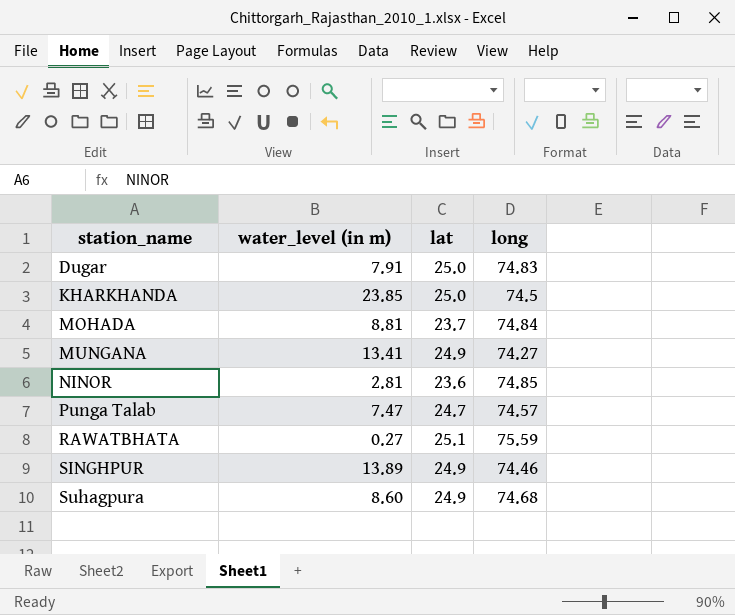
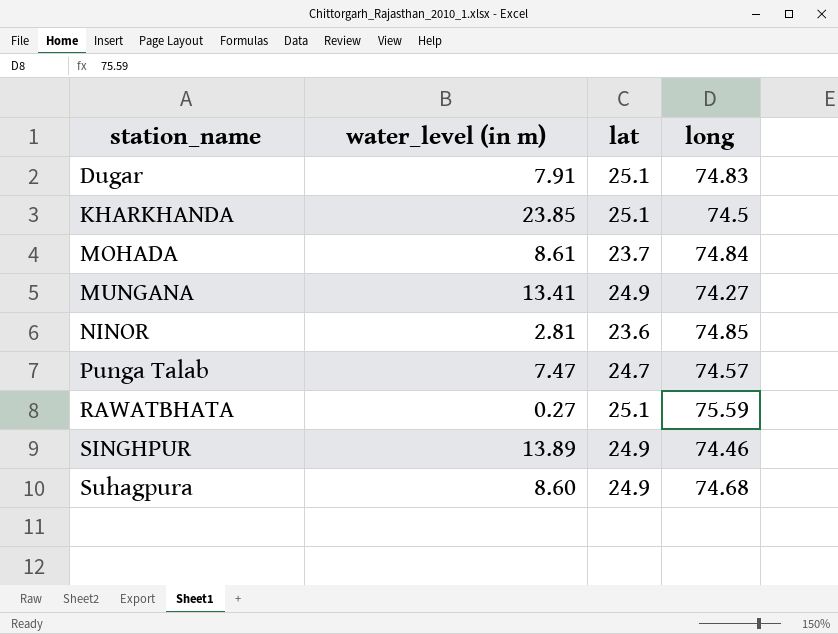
Dugar | lat: 25.0 -> 25.1
KHARKHANDA | lat: 25.0 -> 25.1
MOHADA | water_level (in m): 8.81 -> 8.61

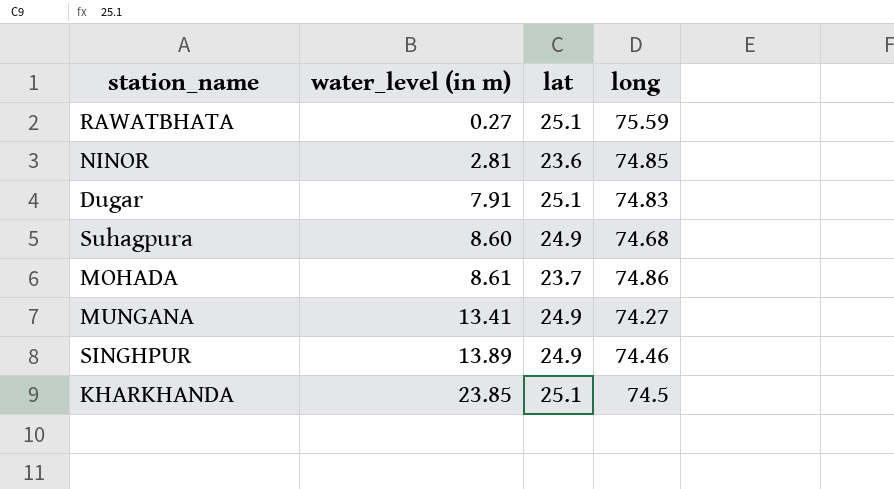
row order: station_name ascending -> water_level (in m) ascending
row Punga Talab: 7.47 | 24.7 | 74.57 -> none
MOHADA | long: 74.84 -> 74.86

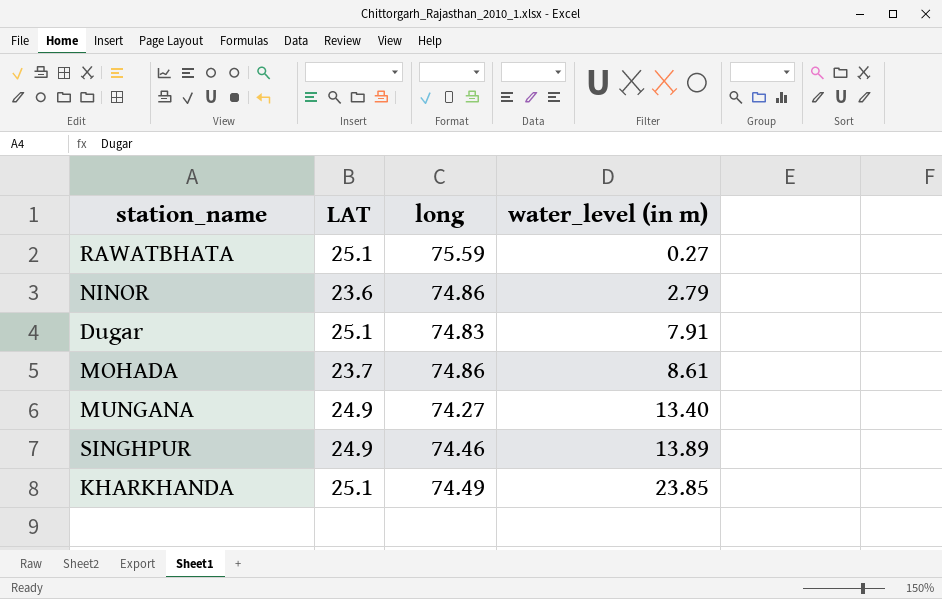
column name: lat -> LAT
column water_level (in m) | position: 2 -> 4
row Suhagpura: 8.60 | 24.9 | 74.68 -> none
NINOR | long: 74.85 -> 74.86
NINOR | water_level (in m): 2.81 -> 2.79
MUNGANA | water_level (in m): 13.41 -> 13.40
KHARKHANDA | long: 74.5 -> 74.49

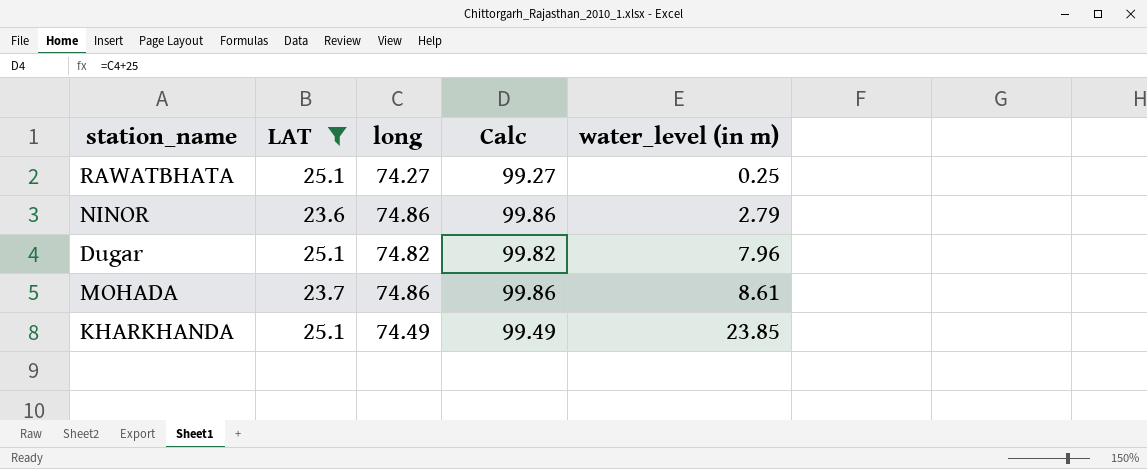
filter: none -> LAT != 24.9
column Calc | formula: none -> [long] + 25
RAWATBHATA | long: 75.59 -> 74.27
RAWATBHATA | water_level (in m): 0.27 -> 0.25
Dugar | long: 74.83 -> 74.82
Dugar | water_level (in m): 7.91 -> 7.96

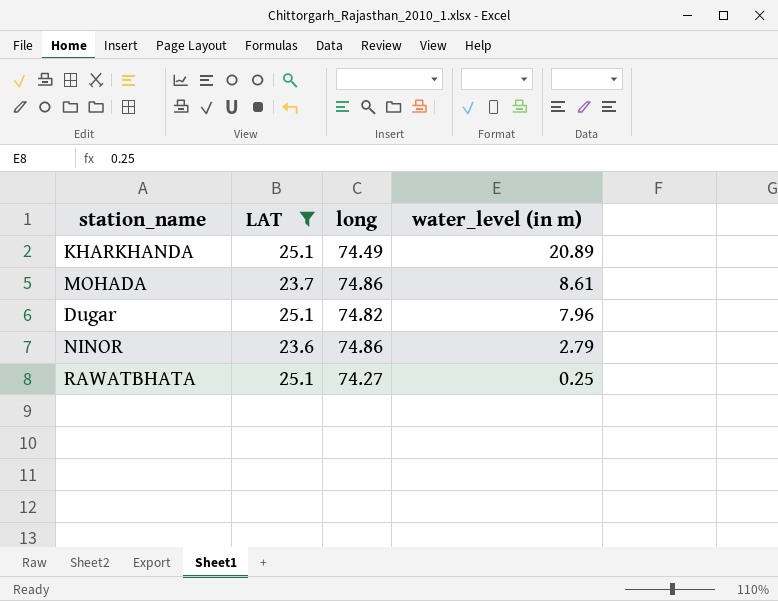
row order: water_level (in m) ascending -> water_level (in m) descending
column Calc | formula: [long] + 25 -> none
KHARKHANDA | water_level (in m): 23.85 -> 20.89

